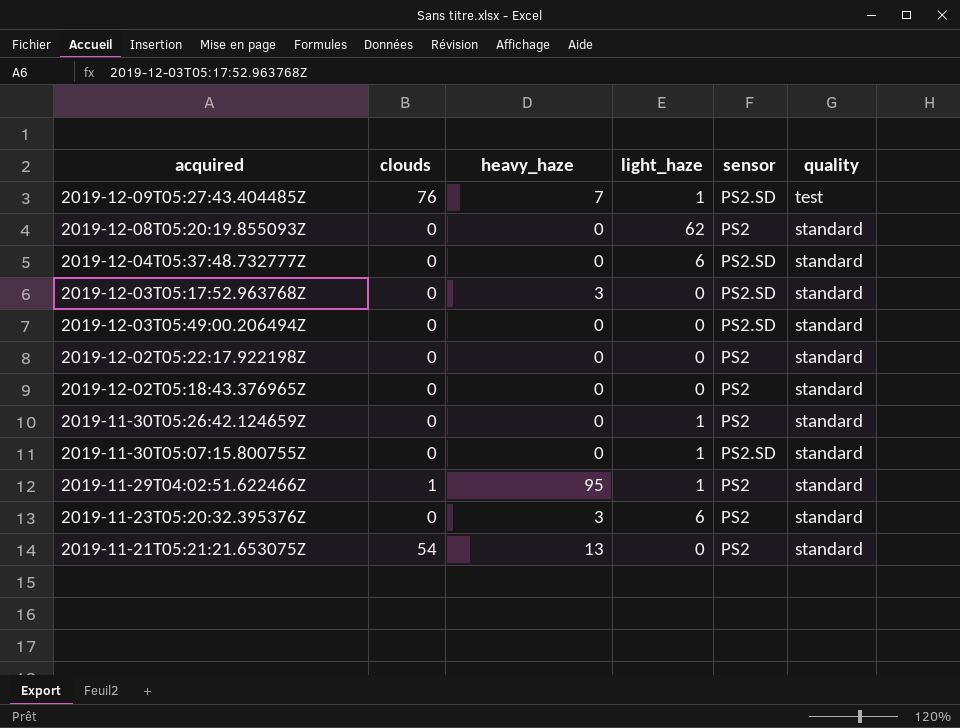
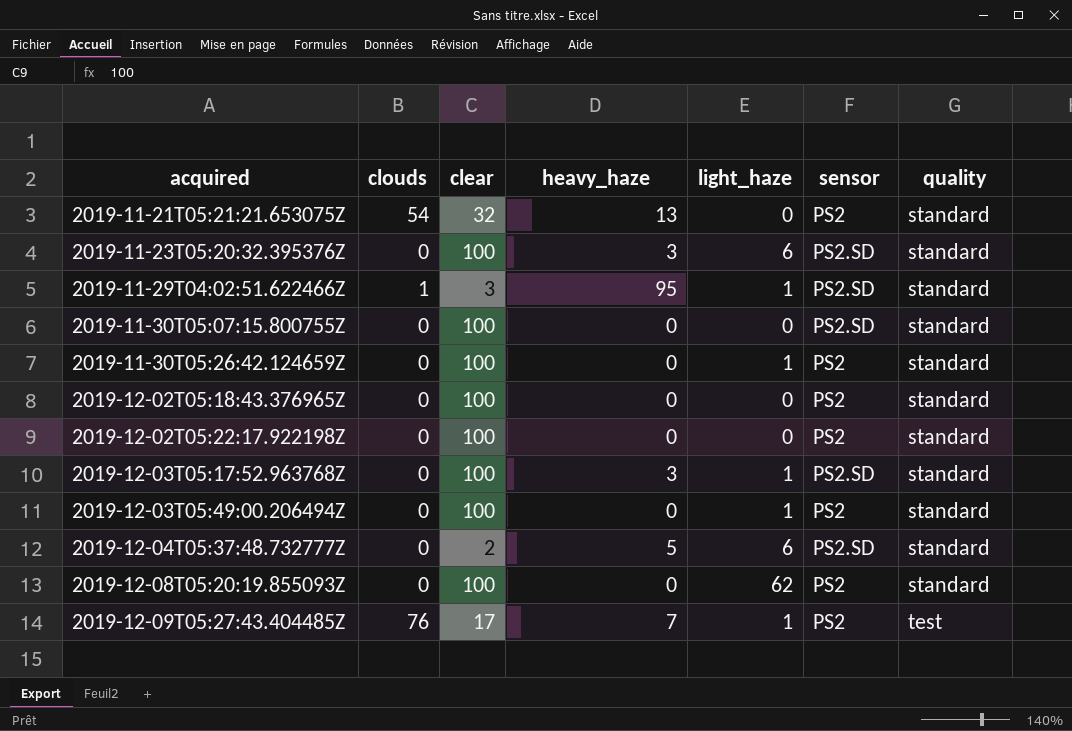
row order: quality descending -> acquired ascending
column clear | position: none -> 3
2019-11-23T05:20:32.395376Z | sensor: PS2 -> PS2.SD
2019-11-29T04:02:51.622466Z | sensor: PS2 -> PS2.SD
2019-11-30T05:07:15.800755Z | light_haze: 1 -> 0
2019-12-03T05:17:52.963768Z | light_haze: 0 -> 1
2019-12-03T05:49:00.206494Z | light_haze: 0 -> 1
2019-12-03T05:49:00.206494Z | sensor: PS2.SD -> PS2
2019-12-04T05:37:48.732777Z | heavy_haze: 0 -> 5
2019-12-09T05:27:43.404485Z | sensor: PS2.SD -> PS2

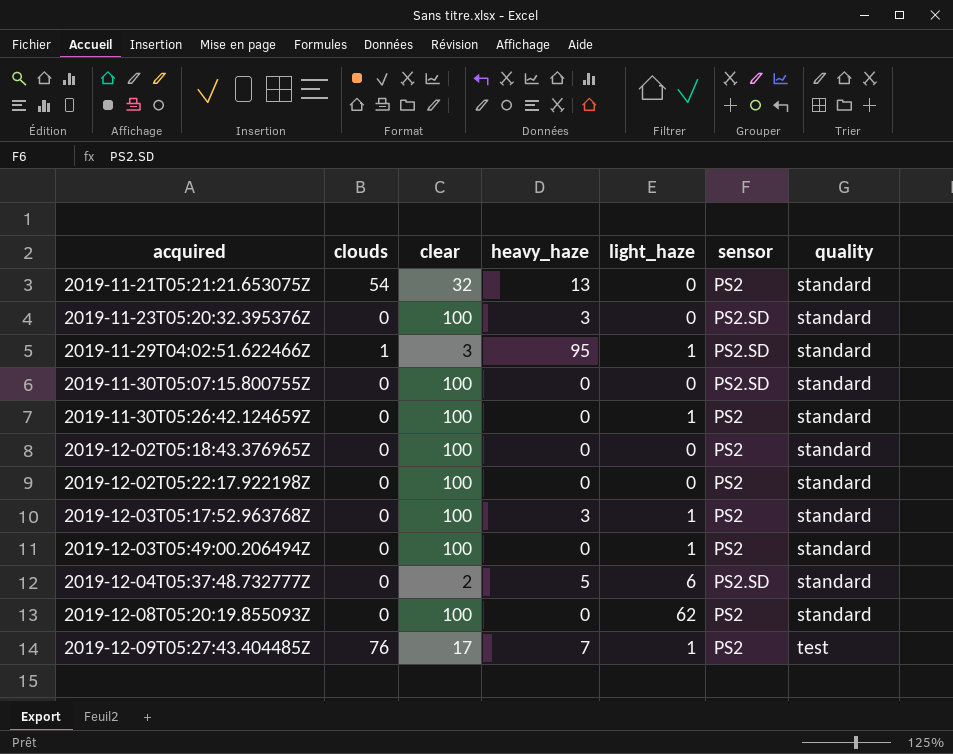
2019-11-23T05:20:32.395376Z | light_haze: 6 -> 0
2019-12-03T05:17:52.963768Z | sensor: PS2.SD -> PS2

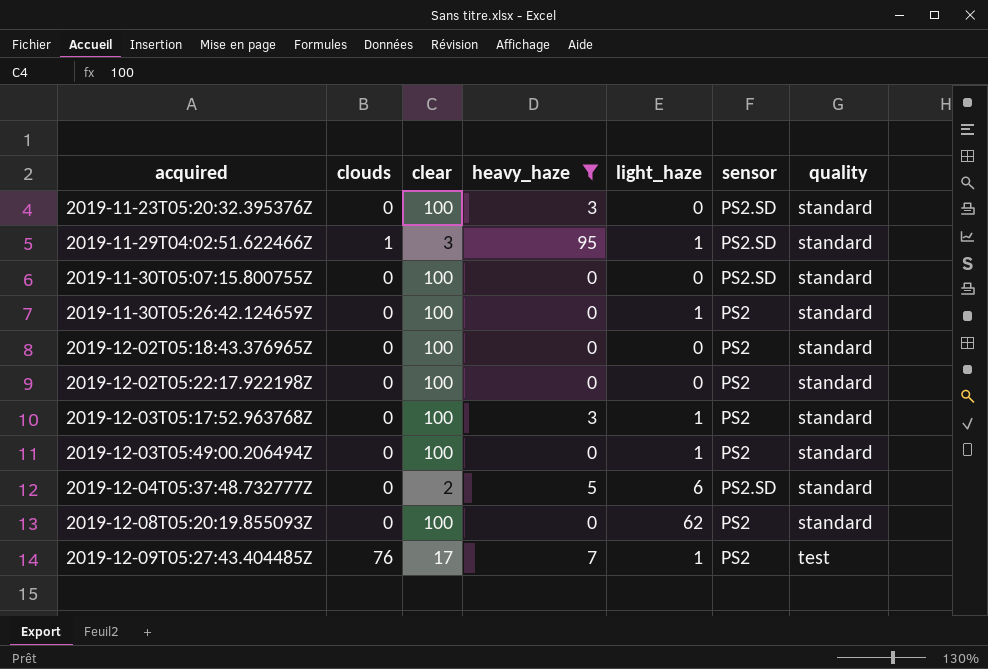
filter: none -> heavy_haze != 13

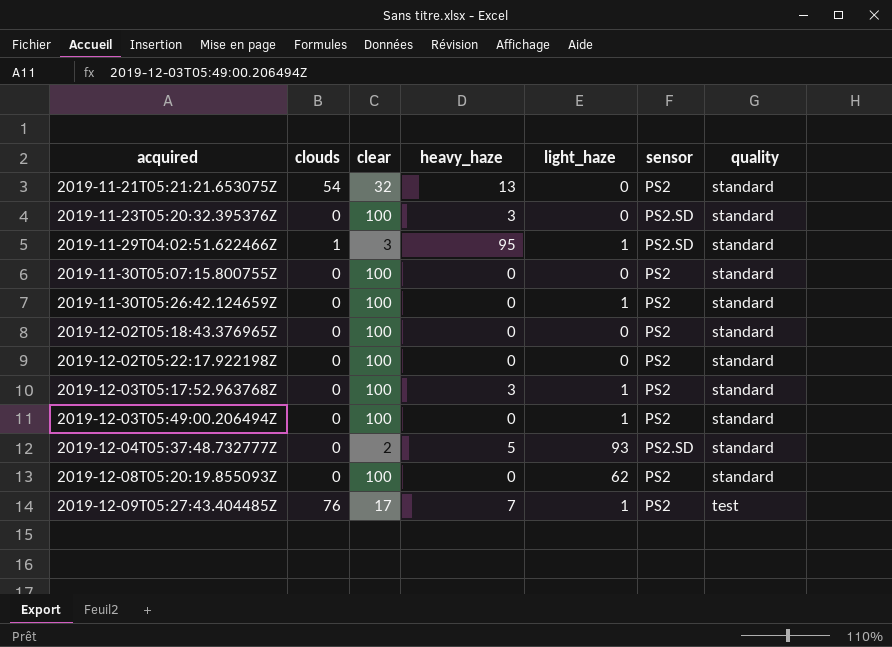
filter: heavy_haze != 13 -> none
2019-11-30T05:07:15.800755Z | sensor: PS2.SD -> PS2
2019-12-04T05:37:48.732777Z | light_haze: 6 -> 93

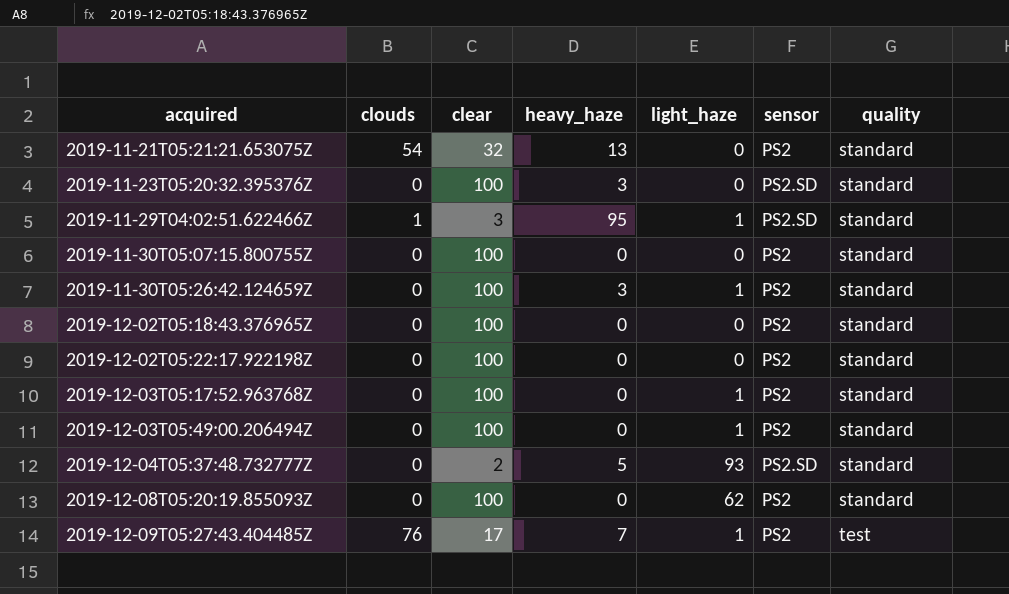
2019-11-30T05:26:42.124659Z | heavy_haze: 0 -> 3
2019-12-03T05:17:52.963768Z | heavy_haze: 3 -> 0

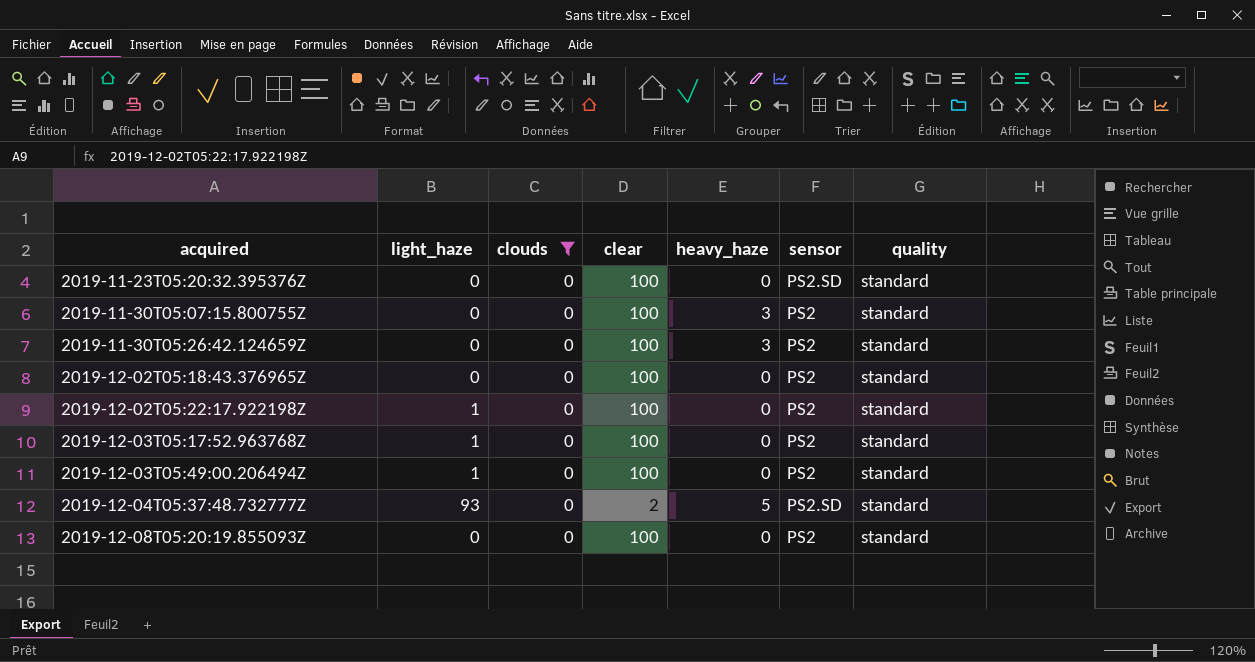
filter: none -> clouds = 0
column light_haze | position: 5 -> 2
2019-11-23T05:20:32.395376Z | heavy_haze: 3 -> 0
2019-11-30T05:07:15.800755Z | heavy_haze: 0 -> 3
2019-11-30T05:26:42.124659Z | light_haze: 1 -> 0
2019-12-02T05:22:17.922198Z | light_haze: 0 -> 1
2019-12-08T05:20:19.855093Z | light_haze: 62 -> 0

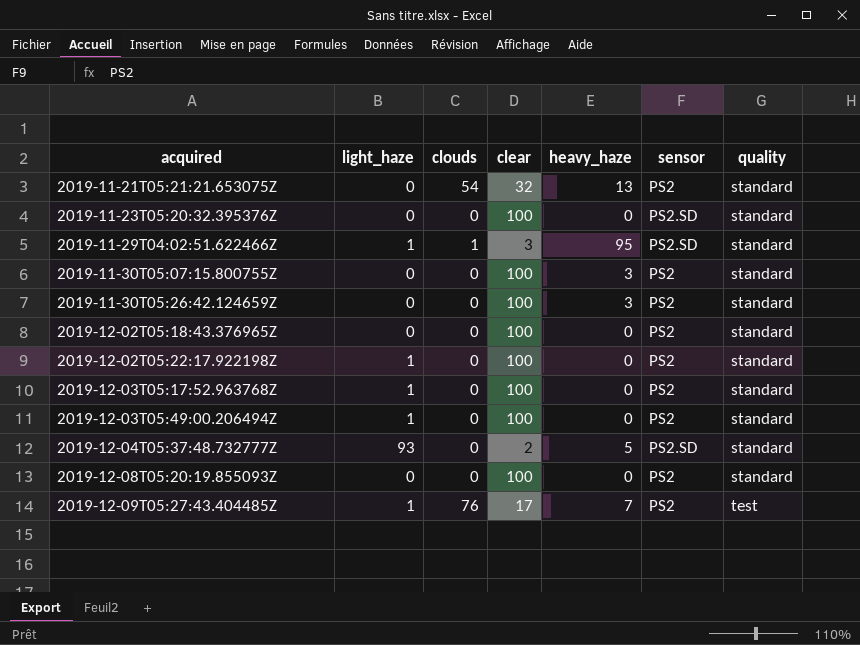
filter: clouds = 0 -> none

